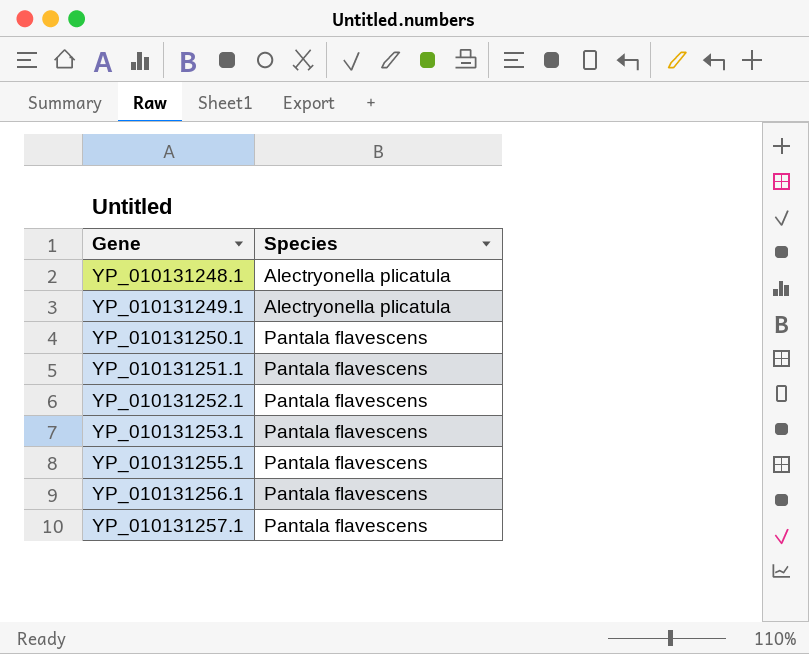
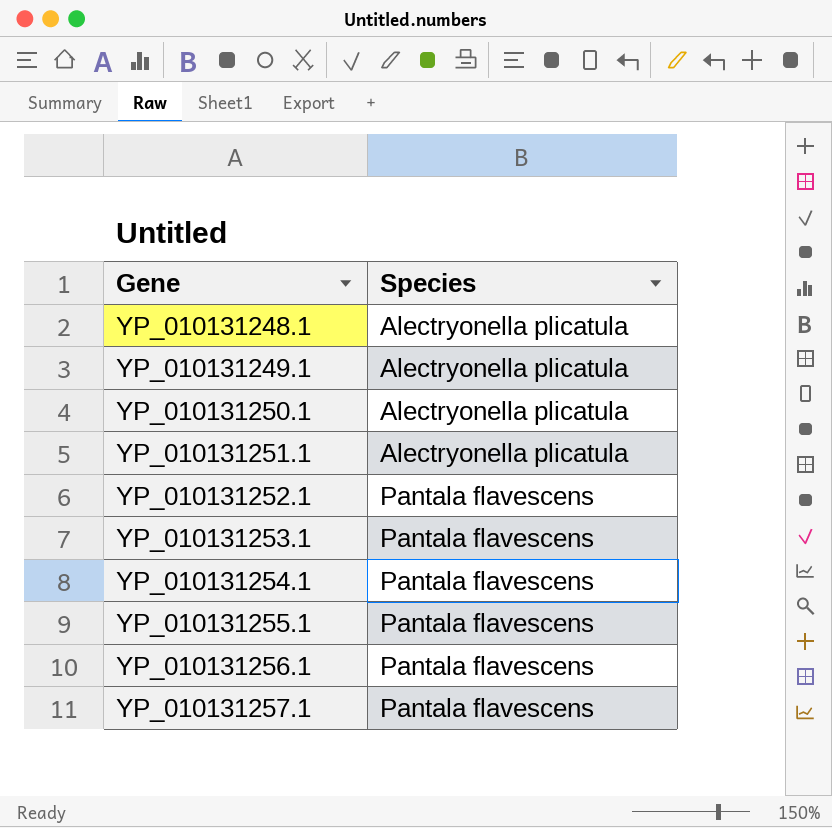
YP_010131250.1 | Species: Pantala flavescens -> Alectryonella plicatula
YP_010131251.1 | Species: Pantala flavescens -> Alectryonella plicatula
row YP_010131254.1: none -> Pantala flavescens

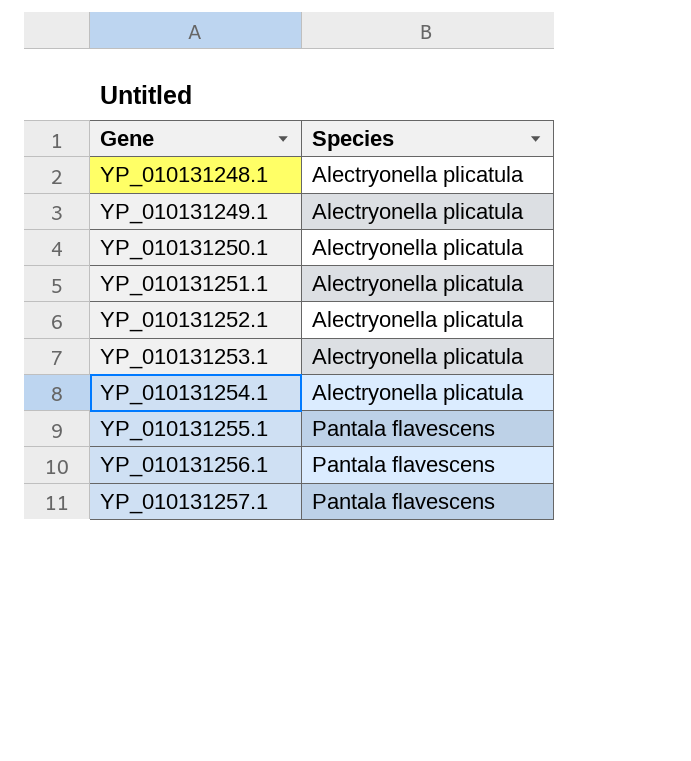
YP_010131252.1 | Species: Pantala flavescens -> Alectryonella plicatula
YP_010131253.1 | Species: Pantala flavescens -> Alectryonella plicatula
YP_010131254.1 | Species: Pantala flavescens -> Alectryonella plicatula

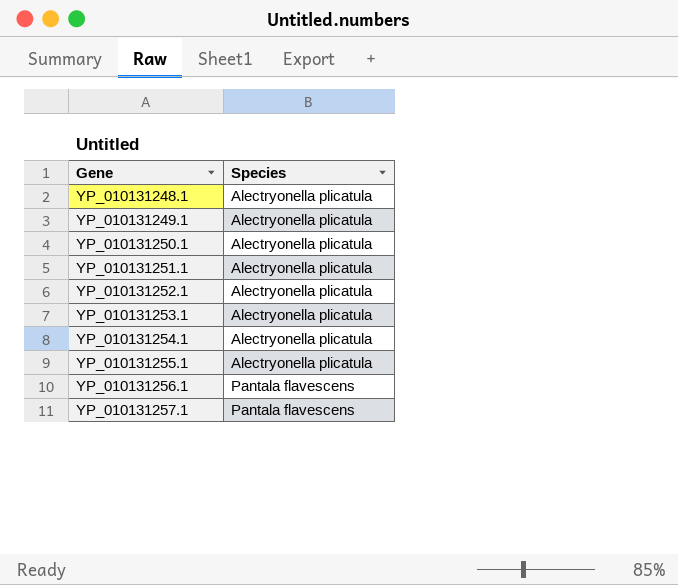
YP_010131255.1 | Species: Pantala flavescens -> Alectryonella plicatula

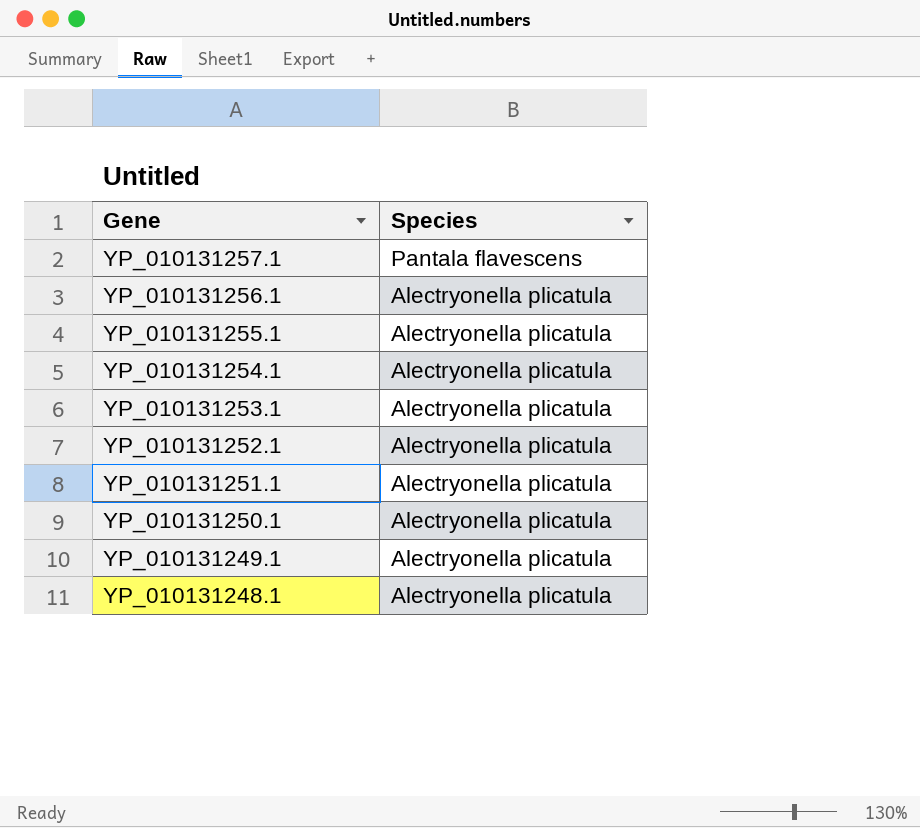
row order: Gene ascending -> Gene descending
YP_010131256.1 | Species: Pantala flavescens -> Alectryonella plicatula

